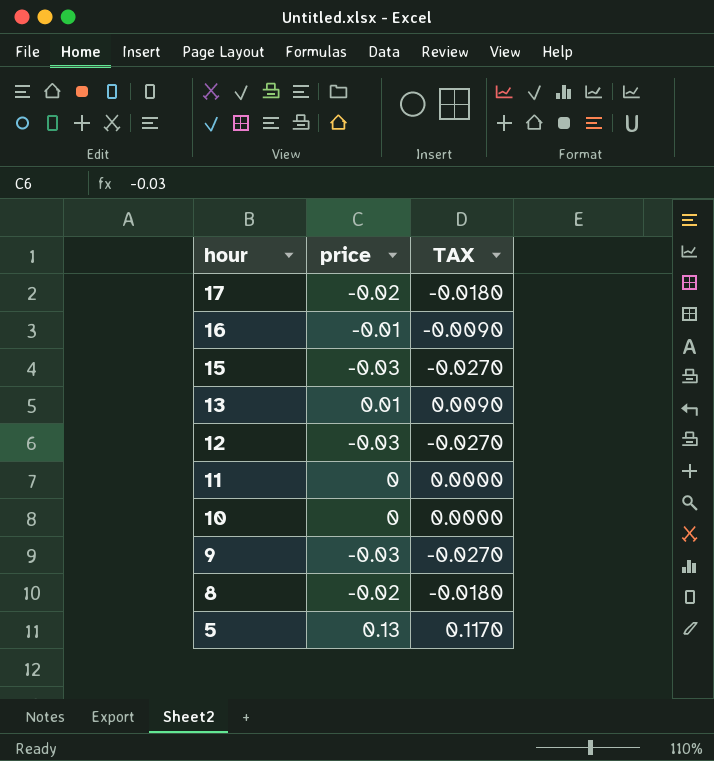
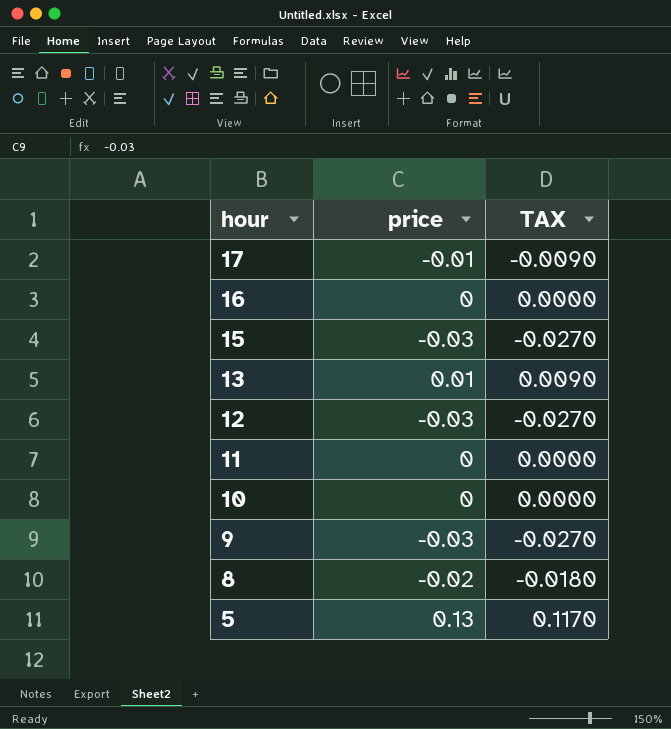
17 | price: -0.02 -> -0.01
17 | TAX: -0.0180 -> -0.0090
16 | price: -0.01 -> 0
16 | TAX: -0.0090 -> 0.0000

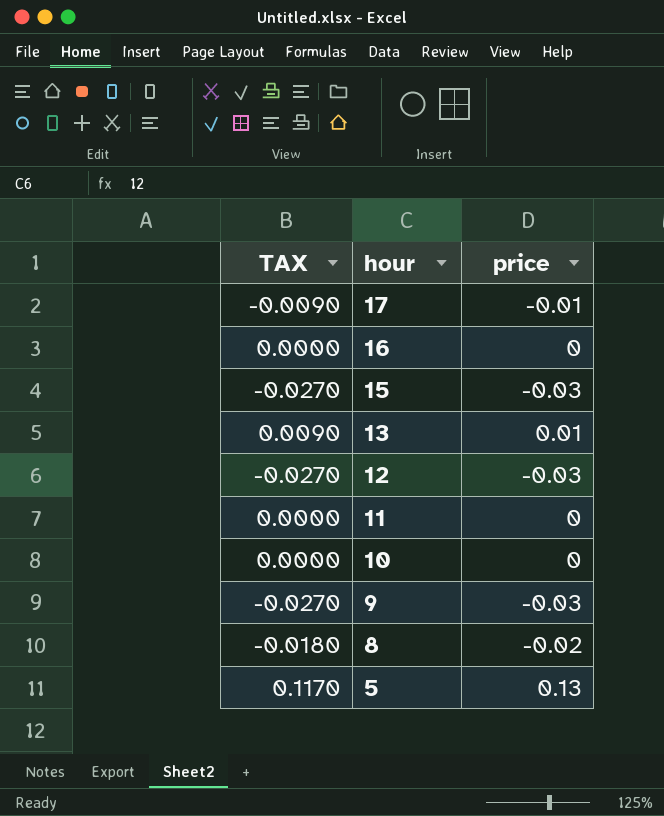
column TAX | position: 3 -> 1

